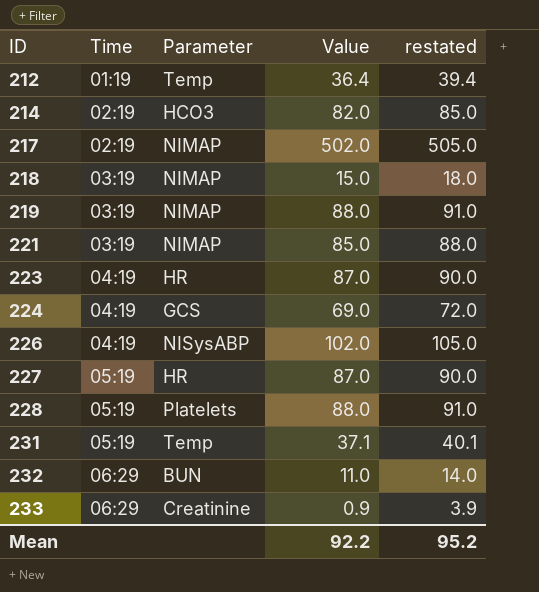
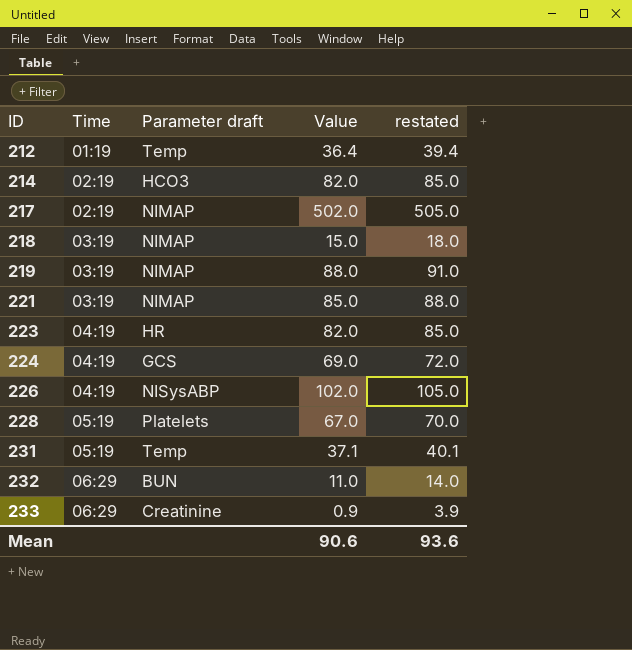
column name: Parameter -> Parameter draft
row 227: 05:19 | HR | 87.0 | 90.0 -> none
223 | Value: 87.0 -> 82.0
223 | restated: 90.0 -> 85.0
228 | Value: 88.0 -> 67.0
228 | restated: 91.0 -> 70.0
Mean | Value: 92.2 -> 90.6
Mean | restated: 95.2 -> 93.6

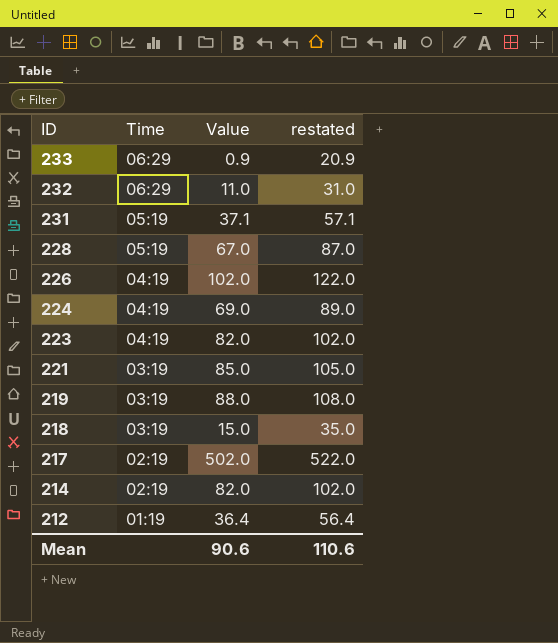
row order: ID ascending -> ID descending
column Parameter draft | position: 3 -> none
column restated | formula: [Value] + 3 -> [Value] + 20
Mean | restated: 93.6 -> 110.6

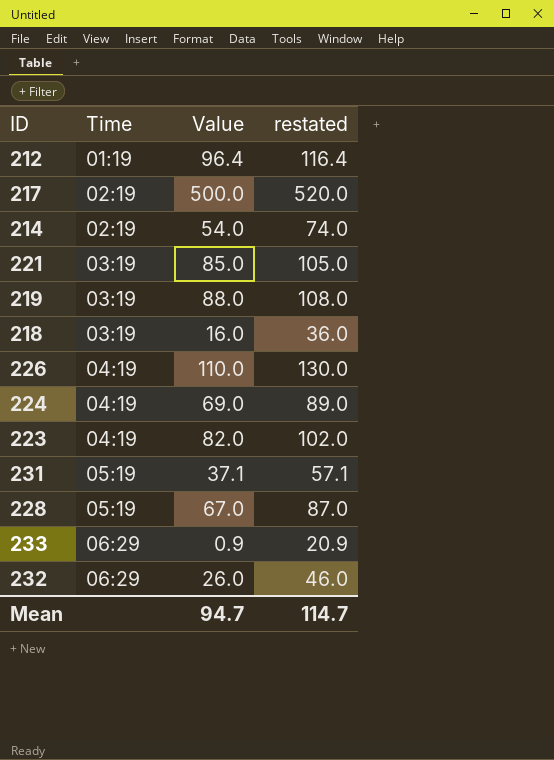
row order: ID descending -> Time ascending
212 | Value: 36.4 -> 96.4
212 | restated: 56.4 -> 116.4
217 | Value: 502.0 -> 500.0
217 | restated: 522.0 -> 520.0
214 | Value: 82.0 -> 54.0
214 | restated: 102.0 -> 74.0
218 | Value: 15.0 -> 16.0
218 | restated: 35.0 -> 36.0
226 | Value: 102.0 -> 110.0
226 | restated: 122.0 -> 130.0
232 | Value: 11.0 -> 26.0
232 | restated: 31.0 -> 46.0
Mean | Value: 90.6 -> 94.7
Mean | restated: 110.6 -> 114.7

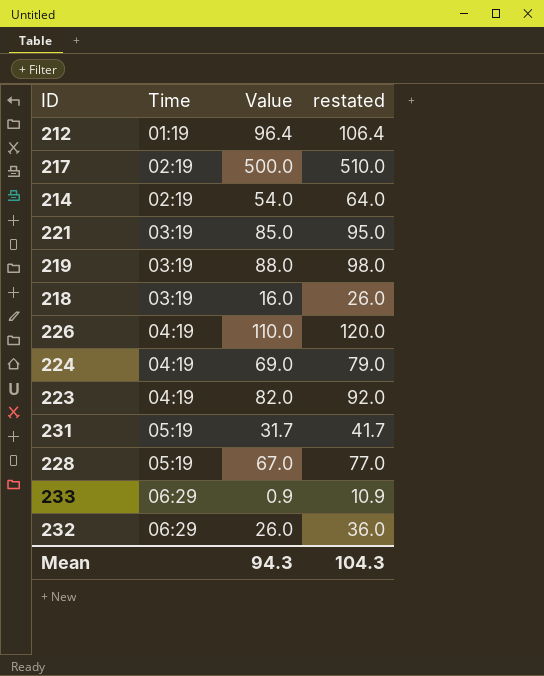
column restated | formula: [Value] + 20 -> [Value] + 10
231 | Value: 37.1 -> 31.7
Mean | Value: 94.7 -> 94.3
Mean | restated: 114.7 -> 104.3

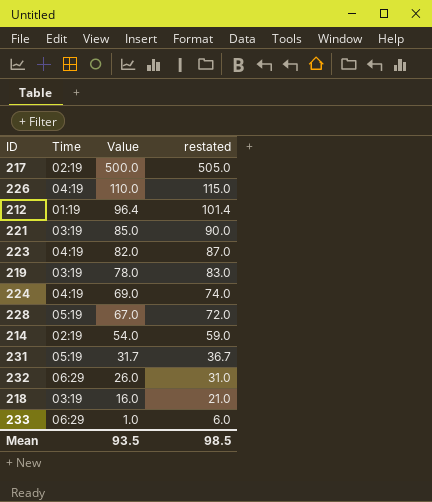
row order: Time ascending -> Value descending
column restated | formula: [Value] + 10 -> [Value] + 5
219 | Value: 88.0 -> 78.0
233 | Value: 0.9 -> 1.0
Mean | Value: 94.3 -> 93.5
Mean | restated: 104.3 -> 98.5

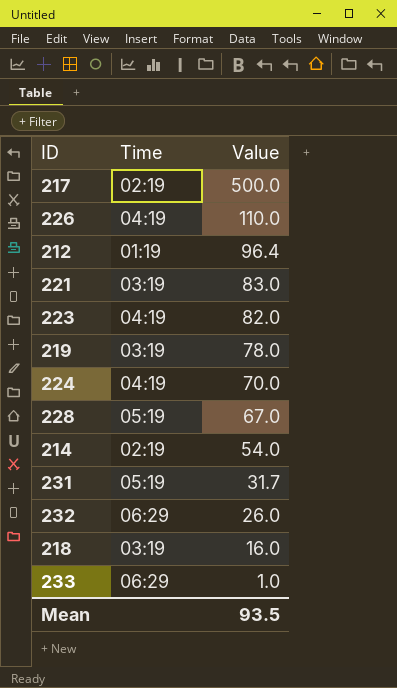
column restated | formula: [Value] + 5 -> none
221 | Value: 85.0 -> 83.0
224 | Value: 69.0 -> 70.0

